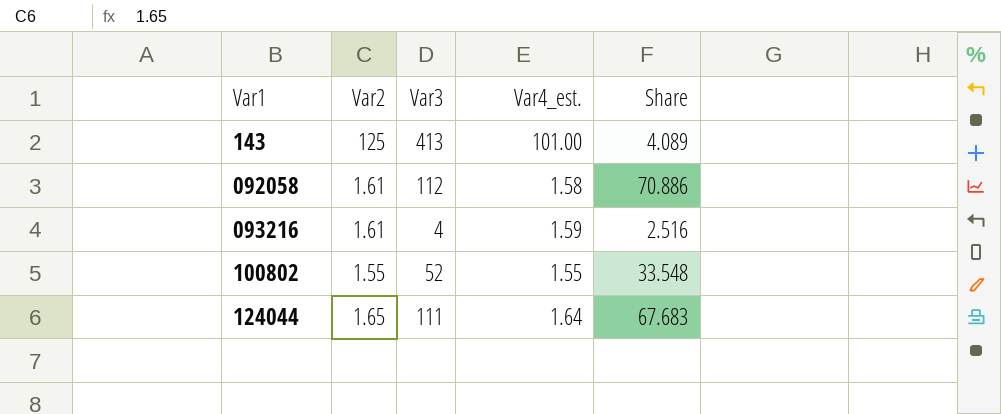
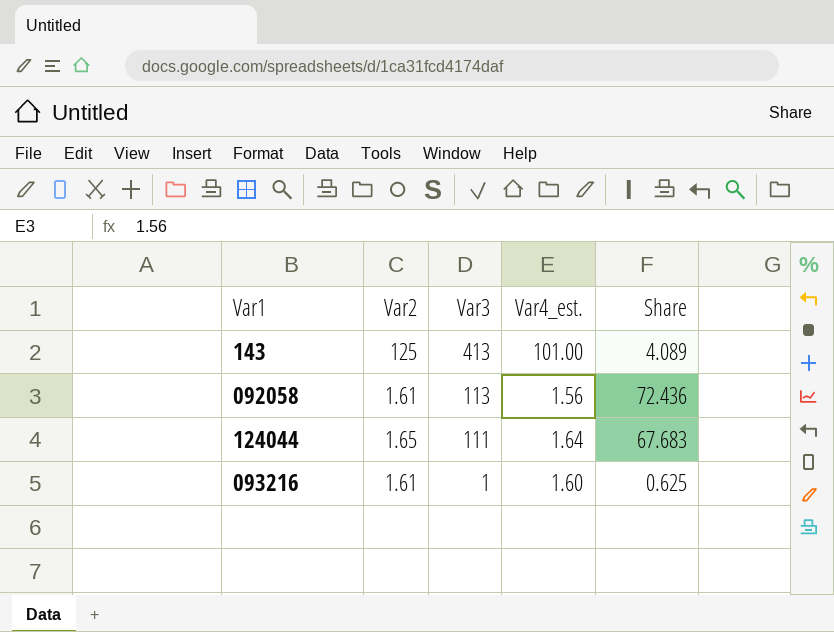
row order: Var1 ascending -> Var3 descending
row 100802: 1.55 | 52 | 1.55 | 33.548 -> none
092058 | Var3: 112 -> 113
092058 | Var4_est.: 1.58 -> 1.56
092058 | Share: 70.886 -> 72.436
093216 | Var3: 4 -> 1
093216 | Var4_est.: 1.59 -> 1.60
093216 | Share: 2.516 -> 0.625

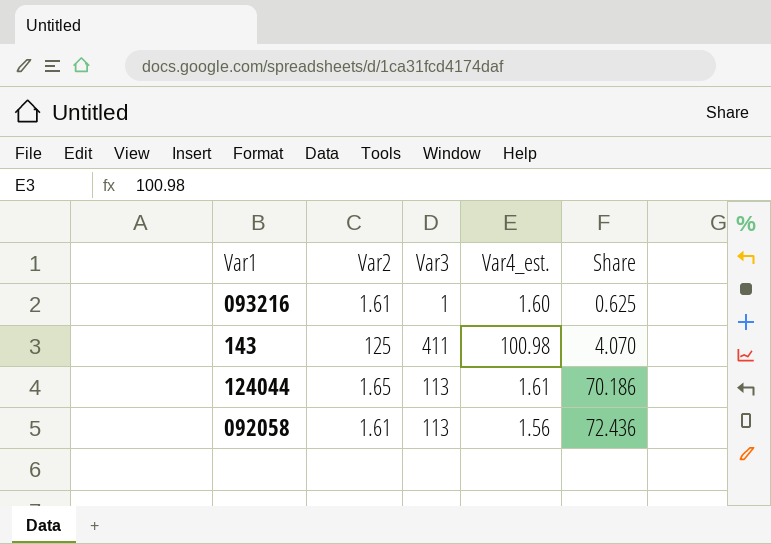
row order: Var3 descending -> Share ascending
143 | Var3: 413 -> 411
143 | Var4_est.: 101.00 -> 100.98
143 | Share: 4.089 -> 4.070
124044 | Var3: 111 -> 113
124044 | Var4_est.: 1.64 -> 1.61
124044 | Share: 67.683 -> 70.186

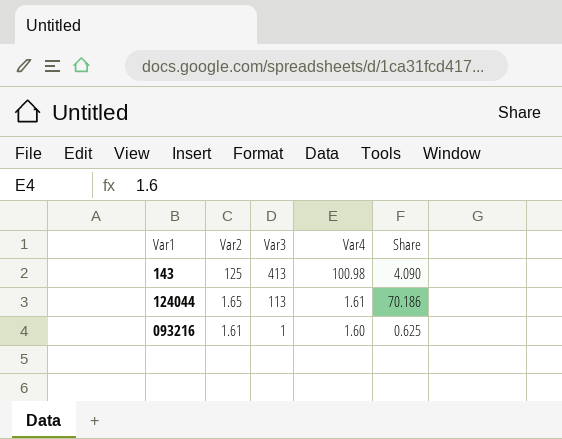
row order: Share ascending -> Var2 descending
column name: Var4_est. -> Var4
row 092058: 1.61 | 113 | 1.56 | 72.436 -> none
143 | Var3: 411 -> 413
143 | Share: 4.070 -> 4.090

